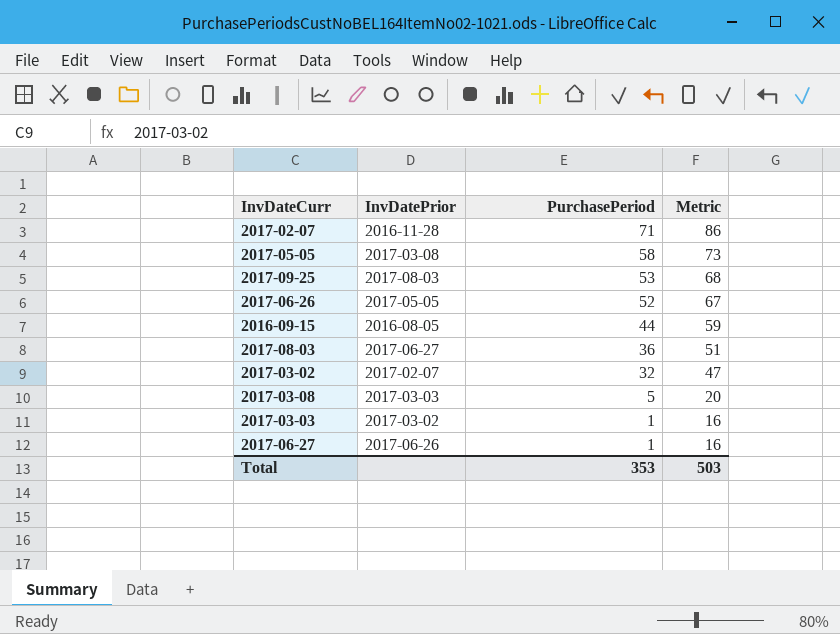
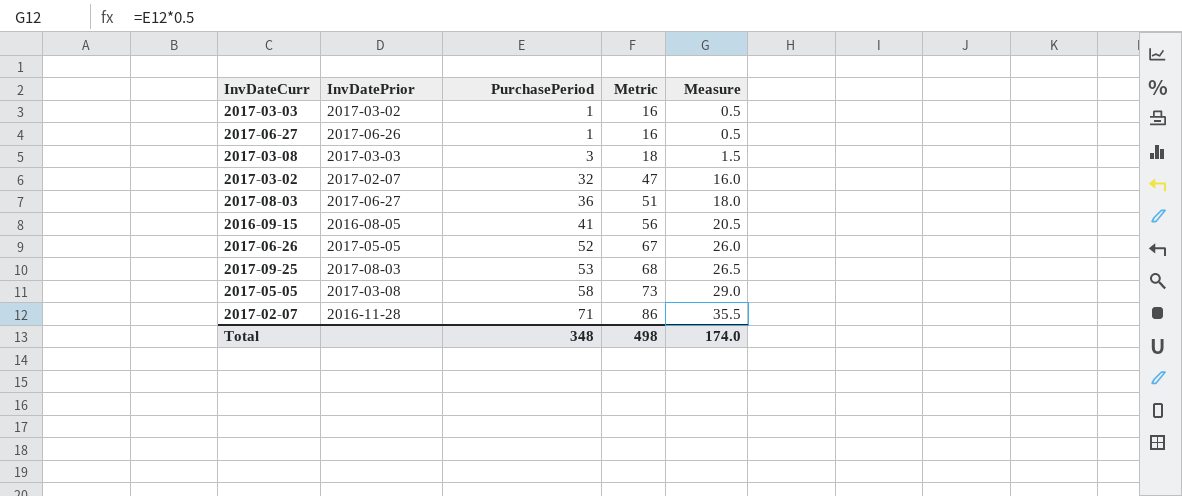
row order: PurchasePeriod descending -> PurchasePeriod ascending
column Measure | formula: none -> [PurchasePeriod] * 0.5
2017-03-08 | PurchasePeriod: 5 -> 3
2017-03-08 | Metric: 20 -> 18
2016-09-15 | PurchasePeriod: 44 -> 41
2016-09-15 | Metric: 59 -> 56
Total | PurchasePeriod: 353 -> 348
Total | Metric: 503 -> 498

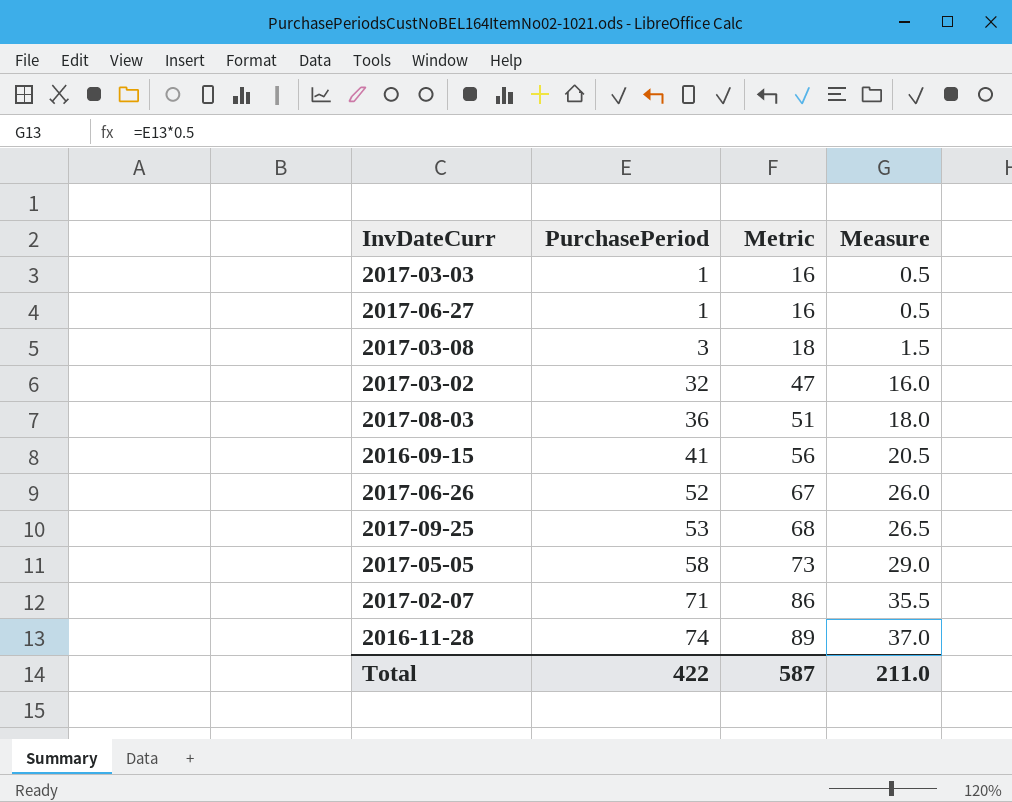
column InvDatePrior | position: 2 -> none
row 2016-11-28: none -> 74 | 89 | 37.0
Total | PurchasePeriod: 348 -> 422
Total | Metric: 498 -> 587
Total | Measure: 174.0 -> 211.0

